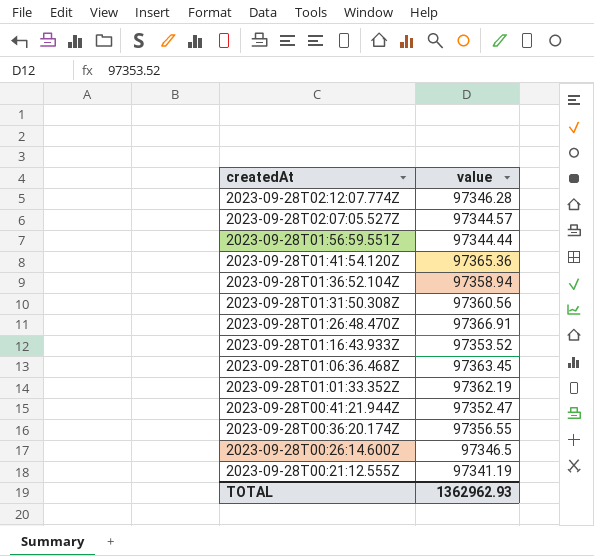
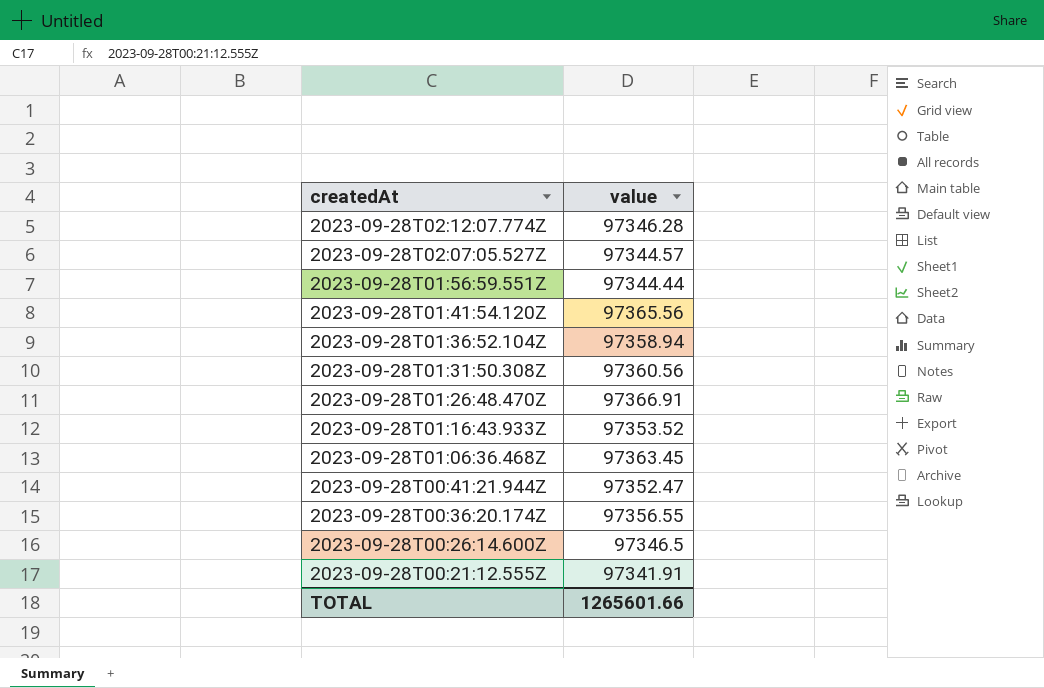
row 2023-09-28T01:01:33.352Z: 97362.19 -> none
2023-09-28T01:41:54.120Z | value: 97365.36 -> 97365.56
2023-09-28T00:21:12.555Z | value: 97341.19 -> 97341.91
TOTAL | value: 1362962.93 -> 1265601.66

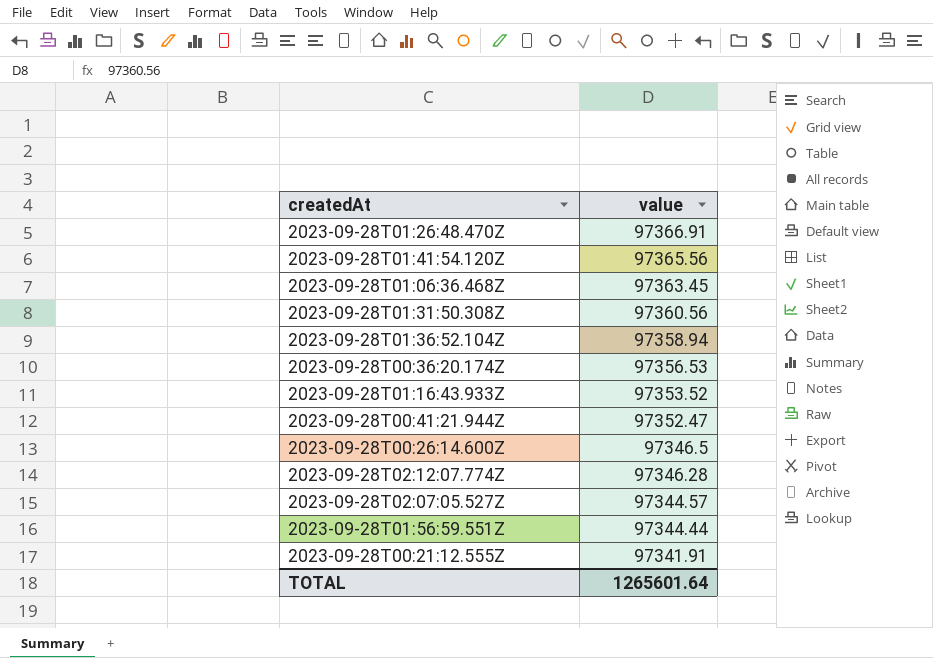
row order: createdAt descending -> value descending
2023-09-28T00:36:20.174Z | value: 97356.55 -> 97356.53
TOTAL | value: 1265601.66 -> 1265601.64

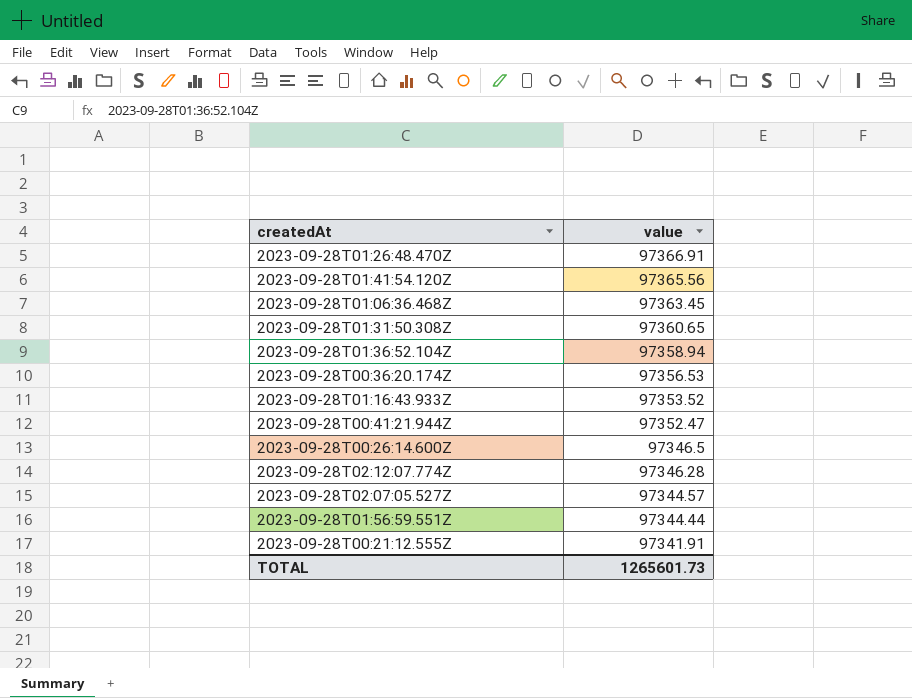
2023-09-28T01:31:50.308Z | value: 97360.56 -> 97360.65
TOTAL | value: 1265601.64 -> 1265601.73

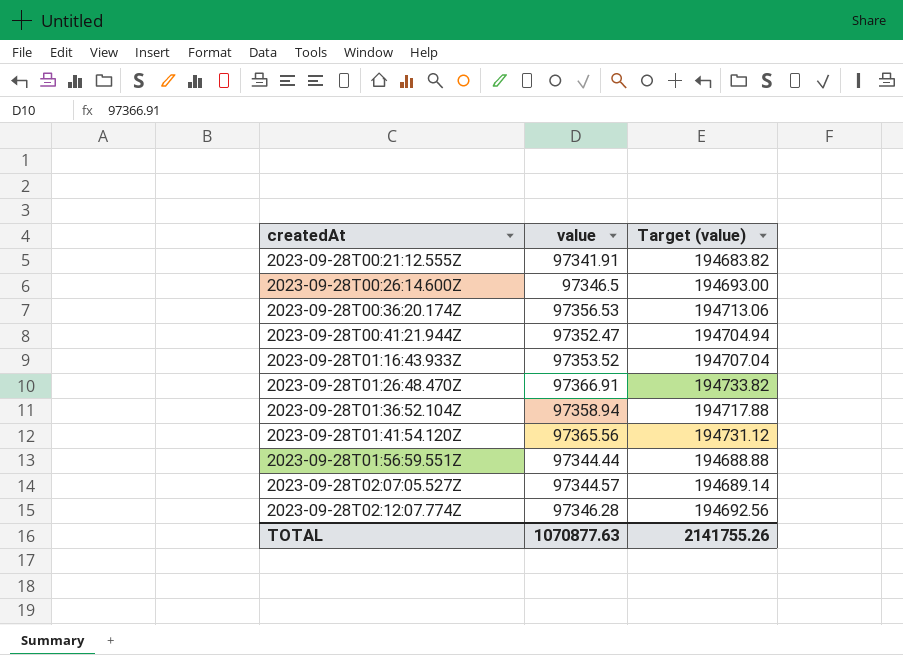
row order: value descending -> createdAt ascending
column Target (value) | formula: none -> [value] * 2
row 2023-09-28T01:06:36.468Z: 97363.45 -> none
row 2023-09-28T01:31:50.308Z: 97360.65 -> none
TOTAL | value: 1265601.73 -> 1070877.63

